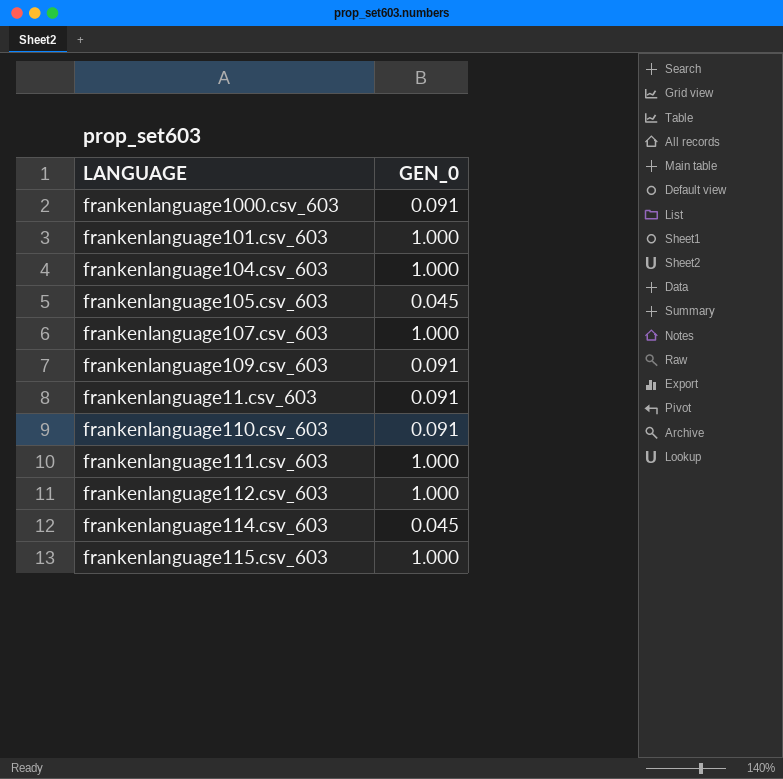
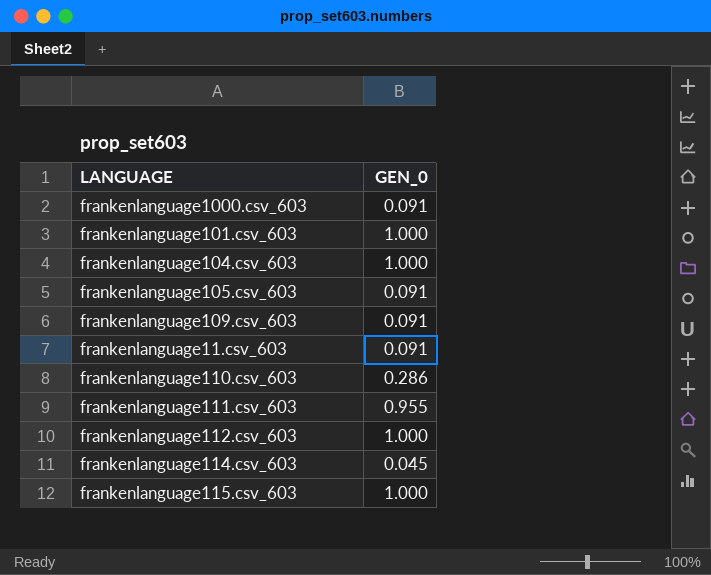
row frankenlanguage107.csv_603: 1.000 -> none
frankenlanguage105.csv_603 | GEN_0: 0.045 -> 0.091
frankenlanguage110.csv_603 | GEN_0: 0.091 -> 0.286
frankenlanguage111.csv_603 | GEN_0: 1.000 -> 0.955

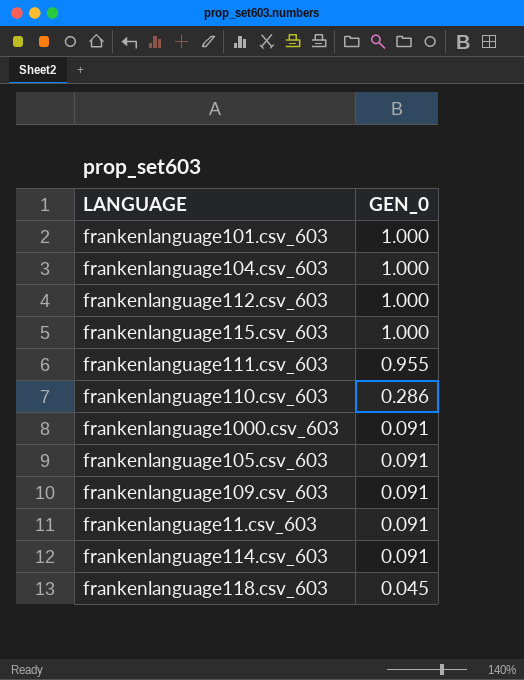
row order: none -> GEN_0 descending
frankenlanguage114.csv_603 | GEN_0: 0.045 -> 0.091
row frankenlanguage118.csv_603: none -> 0.045

